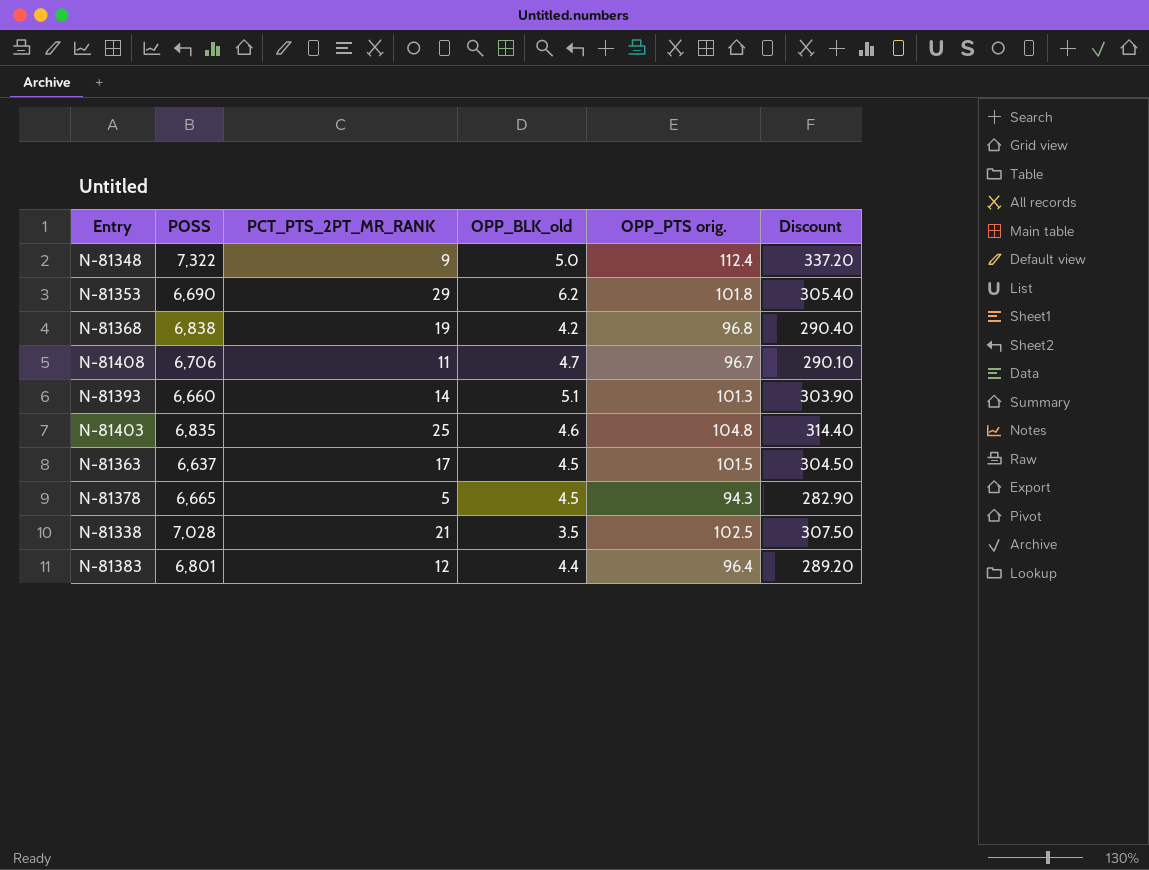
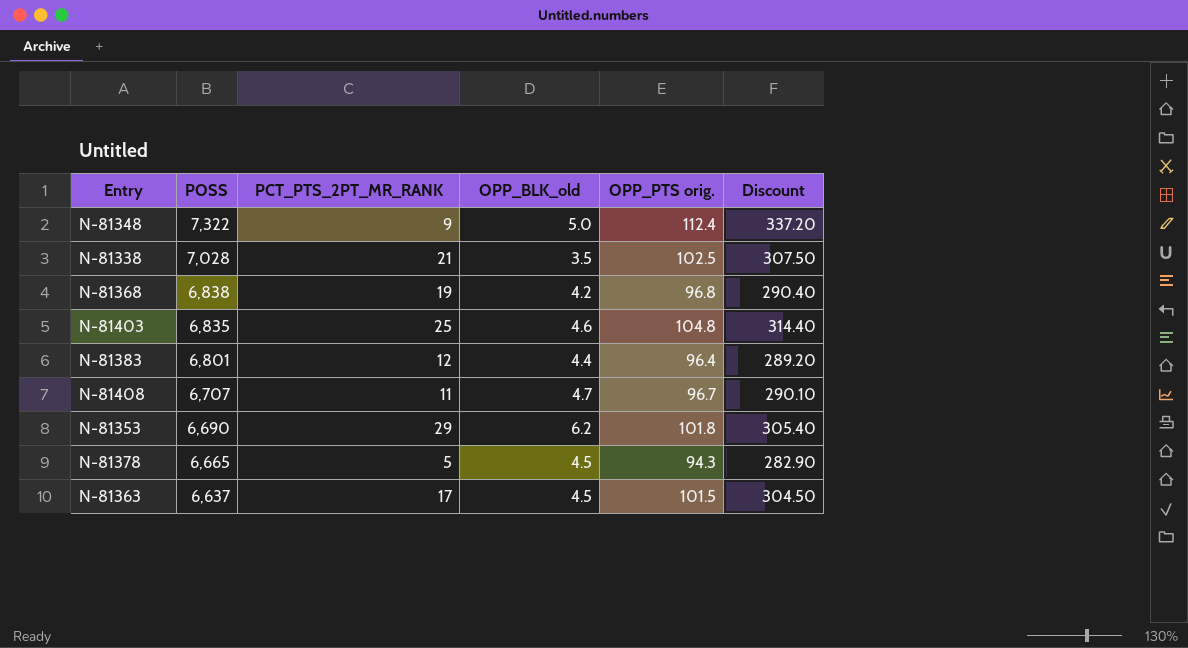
row order: none -> POSS descending
row N-81393: 6,660 | 14 | 5.1 | 101.3 | 303.90 -> none
N-81408 | POSS: 6,706 -> 6,707

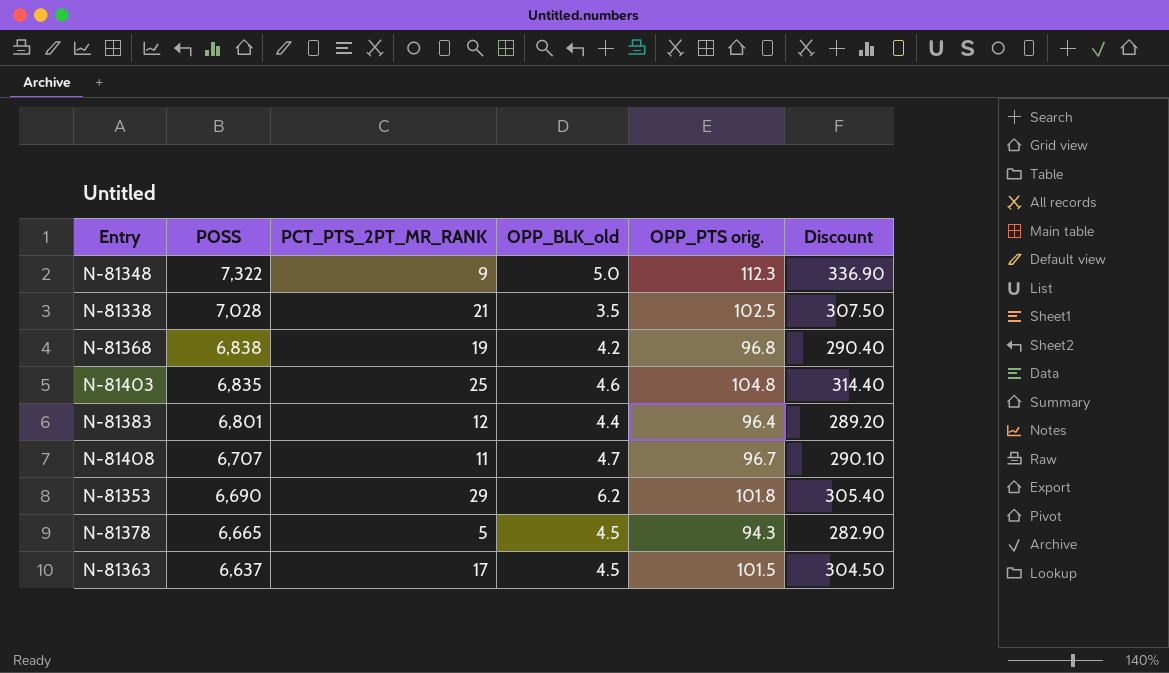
N-81348 | OPP_PTS orig.: 112.4 -> 112.3
N-81348 | Discount: 337.20 -> 336.90

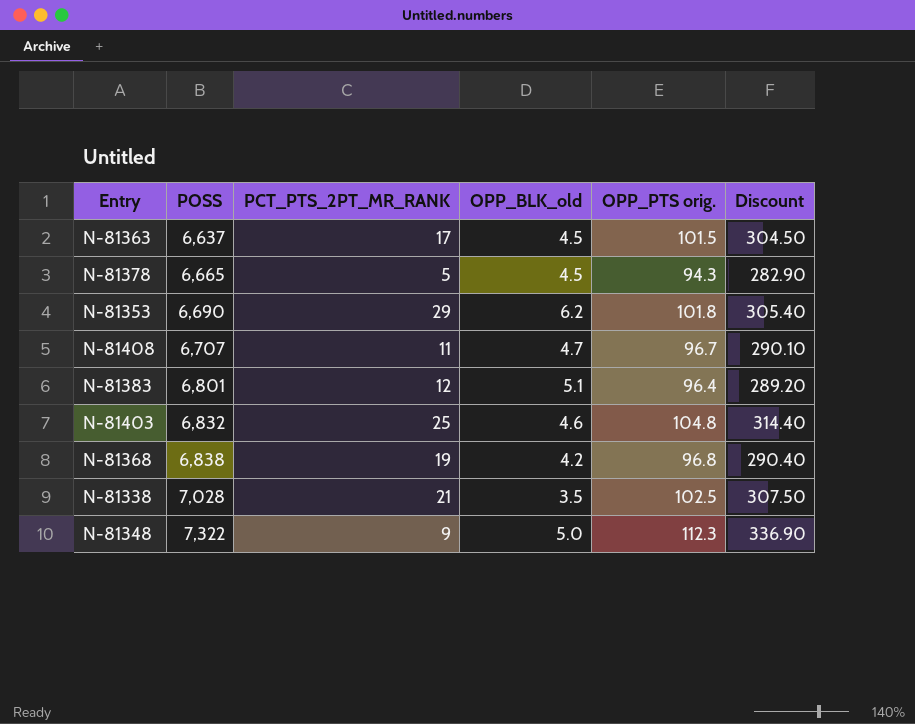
row order: POSS descending -> POSS ascending
N-81383 | OPP_BLK_old: 4.4 -> 5.1
N-81403 | POSS: 6,835 -> 6,832

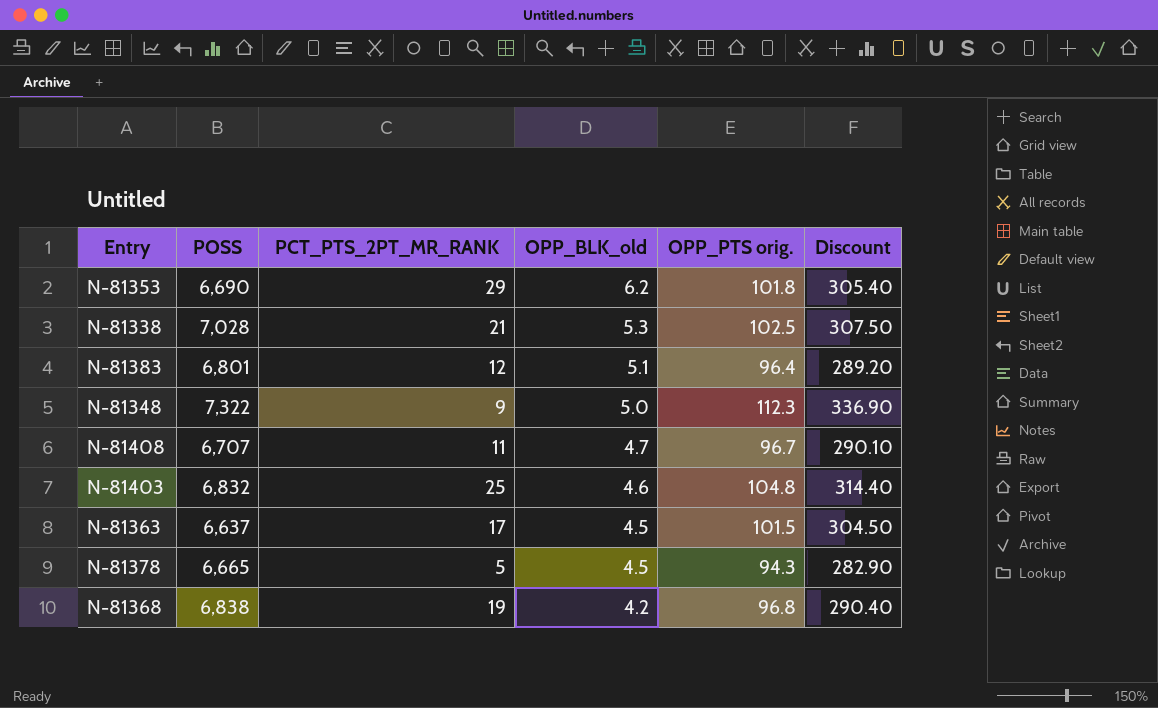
row order: POSS ascending -> OPP_BLK_old descending
N-81338 | OPP_BLK_old: 3.5 -> 5.3

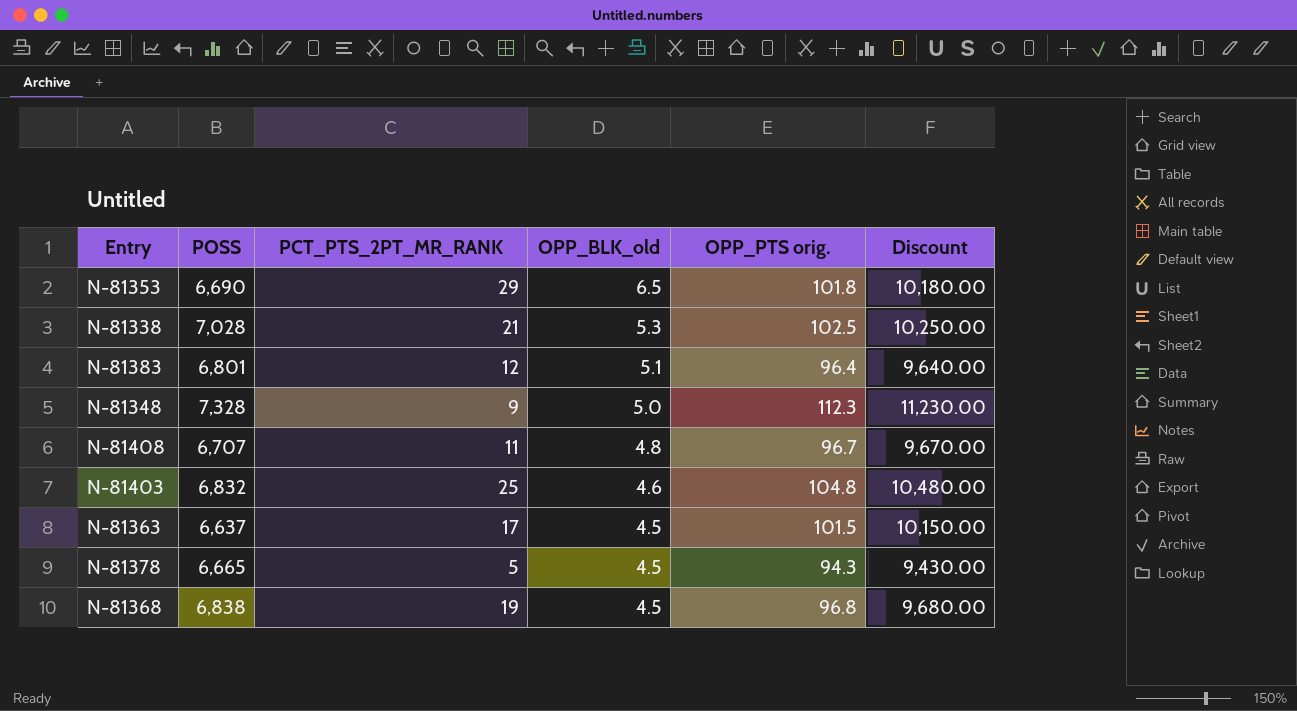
column Discount | formula: [OPP_PTS orig.] * 3 -> [OPP_PTS orig.] * 100
N-81353 | OPP_BLK_old: 6.2 -> 6.5
N-81348 | POSS: 7,322 -> 7,328
N-81408 | OPP_BLK_old: 4.7 -> 4.8
N-81368 | OPP_BLK_old: 4.2 -> 4.5

